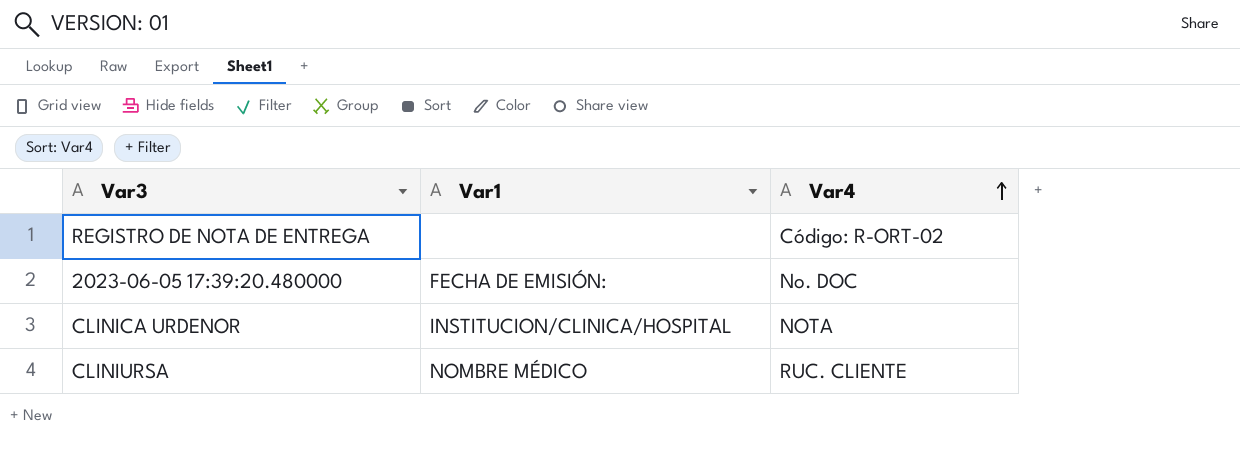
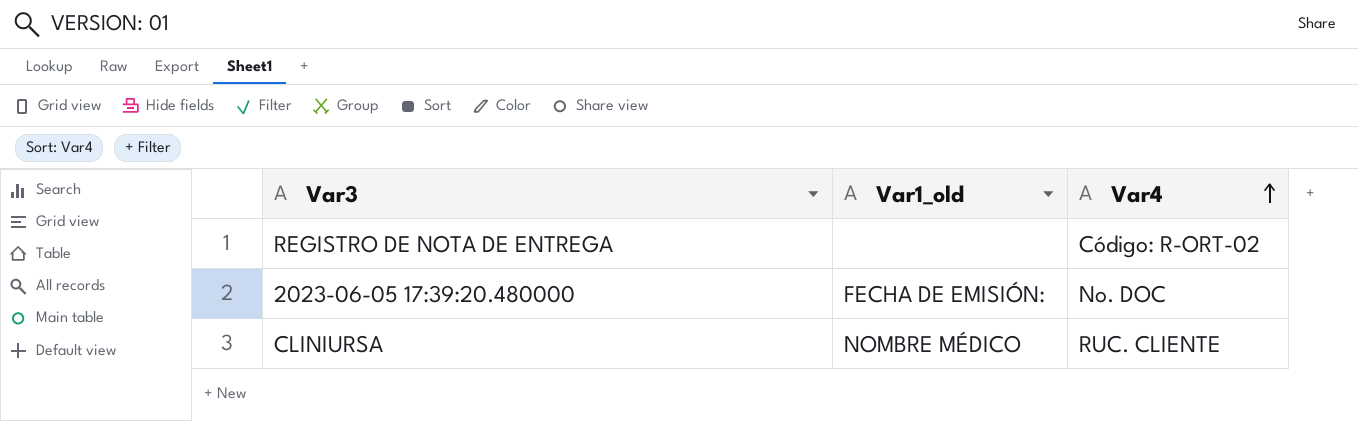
column name: Var1 -> Var1_old
row CLINICA URDENOR: INSTITUCION/CLINICA/HOSPITAL | NOTA -> none

